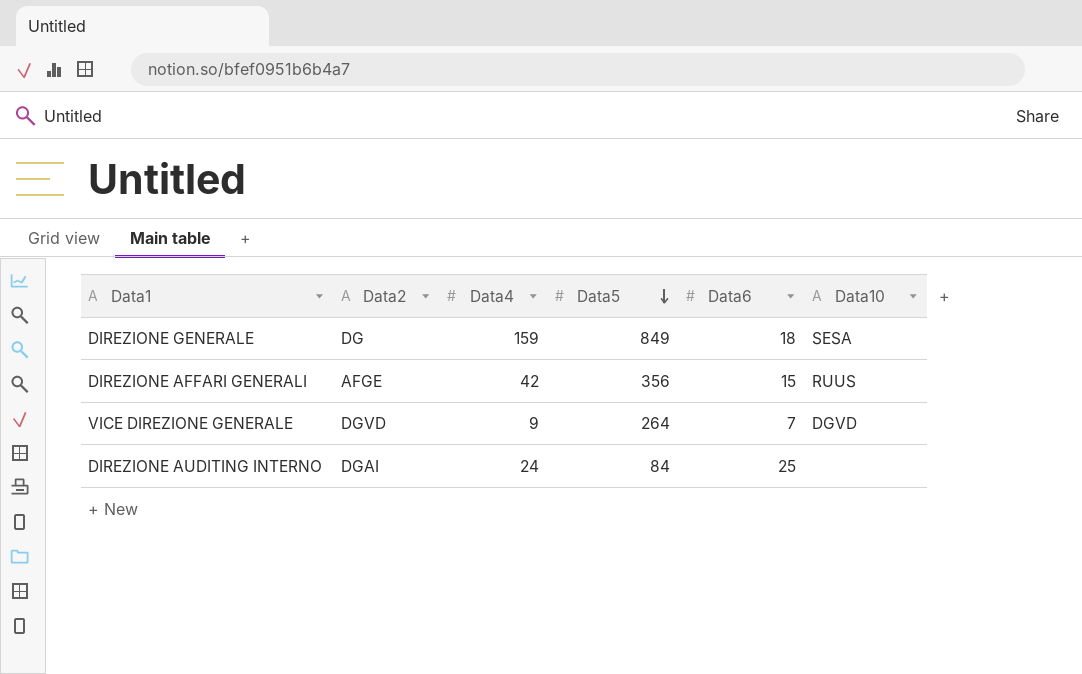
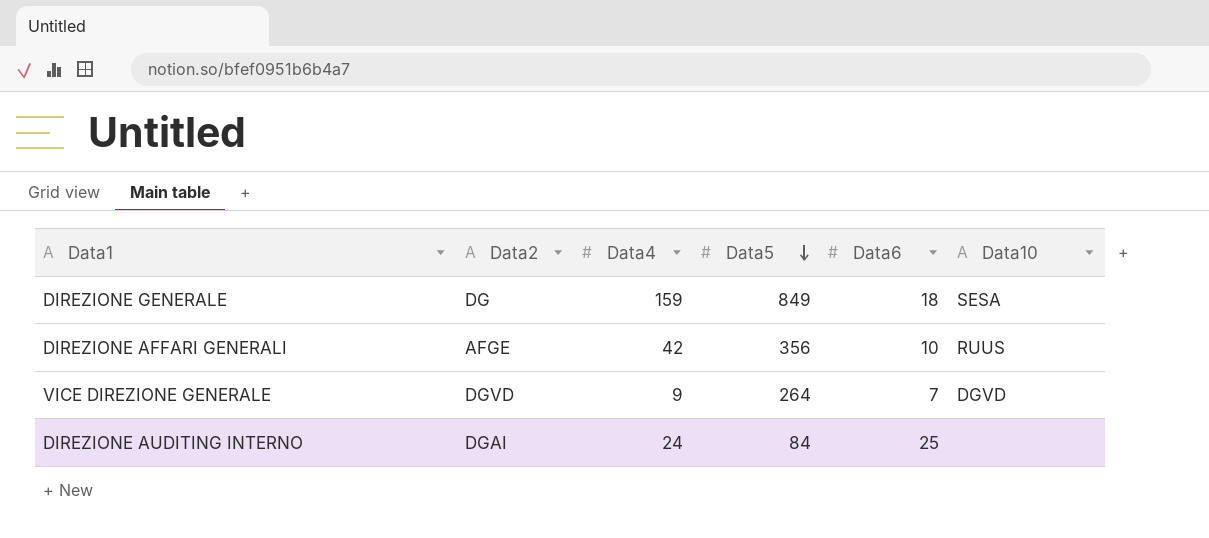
DIREZIONE AFFARI GENERALI | Data6: 15 -> 10

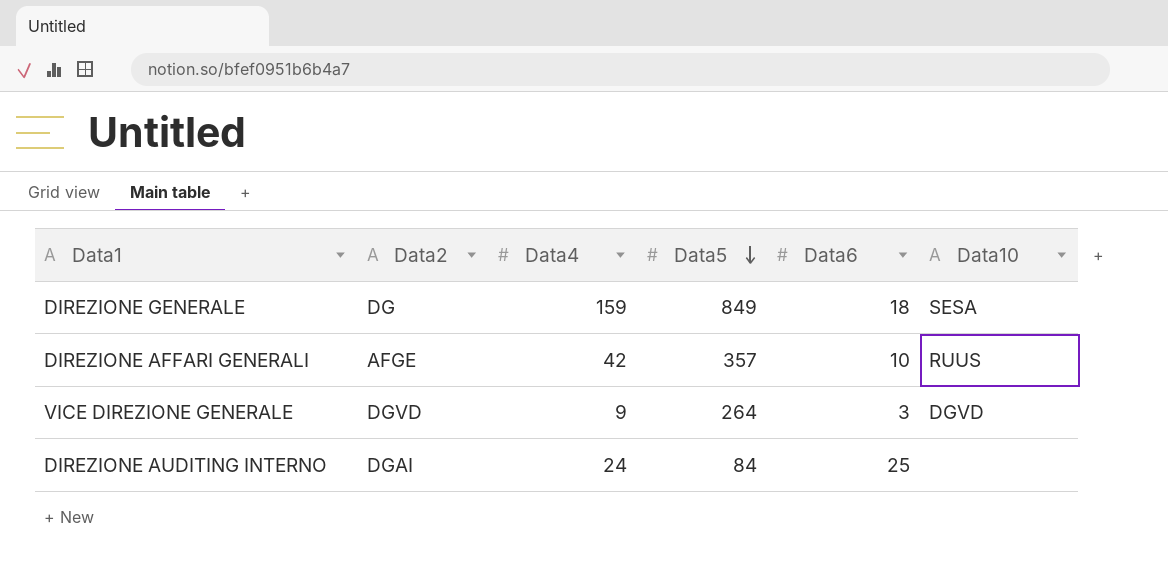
DIREZIONE AFFARI GENERALI | Data5: 356 -> 357
VICE DIREZIONE GENERALE | Data6: 7 -> 3

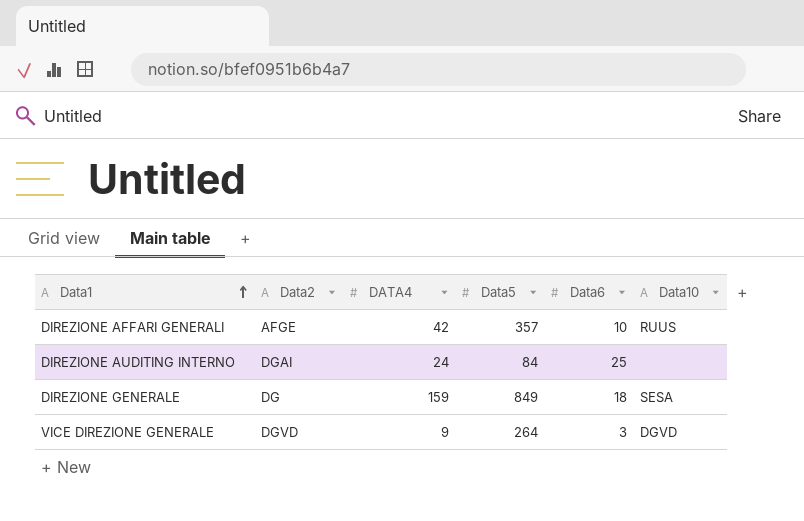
row order: Data5 descending -> Data1 ascending
column name: Data4 -> DATA4

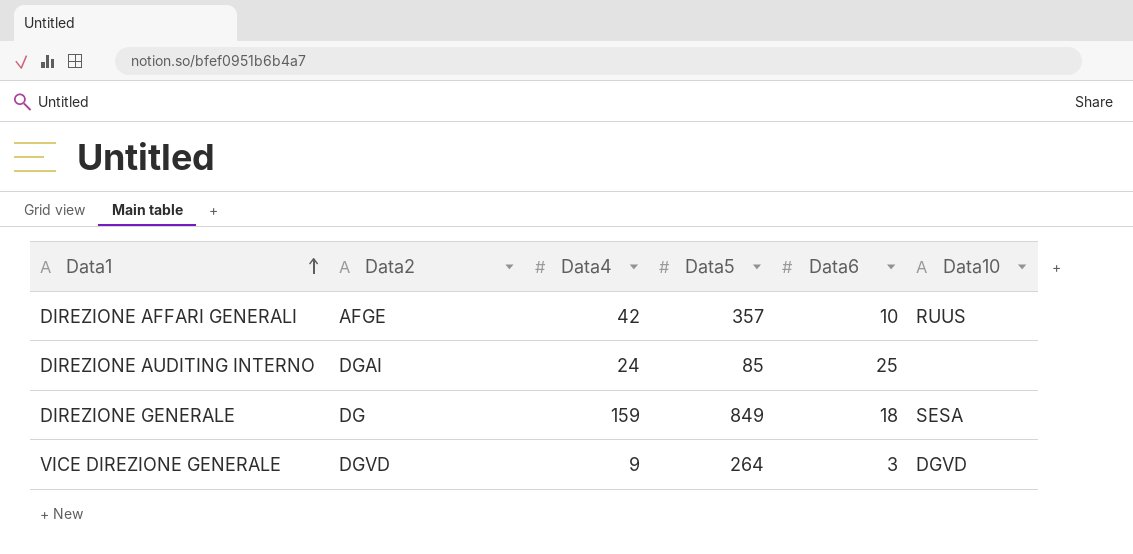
column name: DATA4 -> Data4
DIREZIONE AUDITING INTERNO | Data5: 84 -> 85

